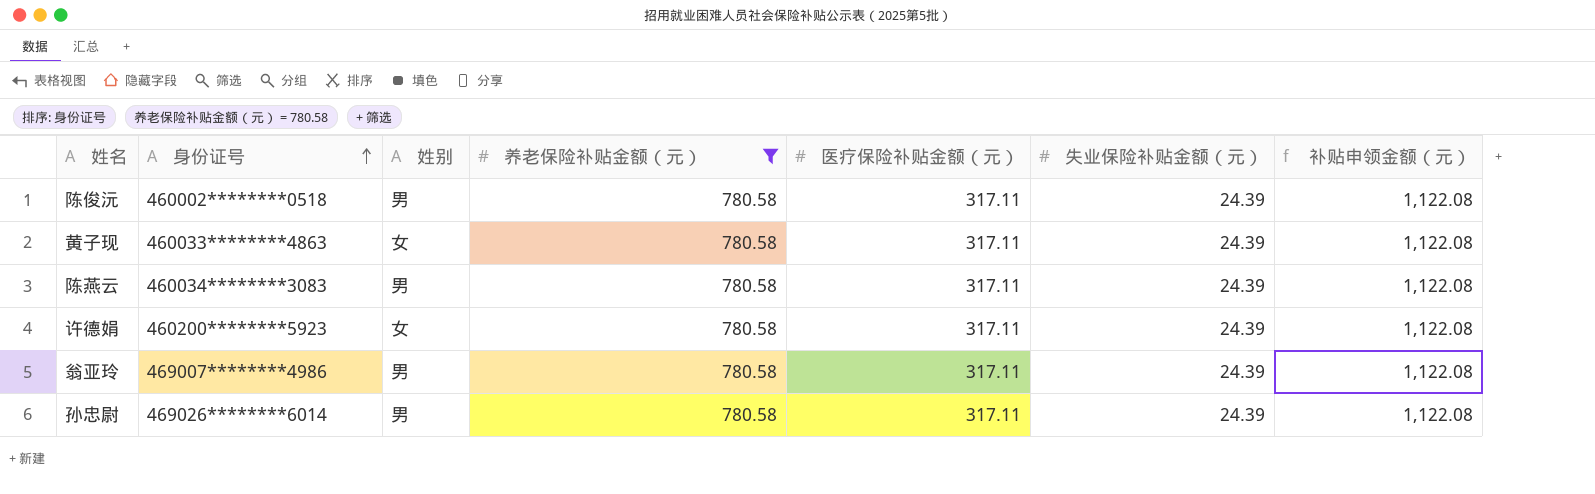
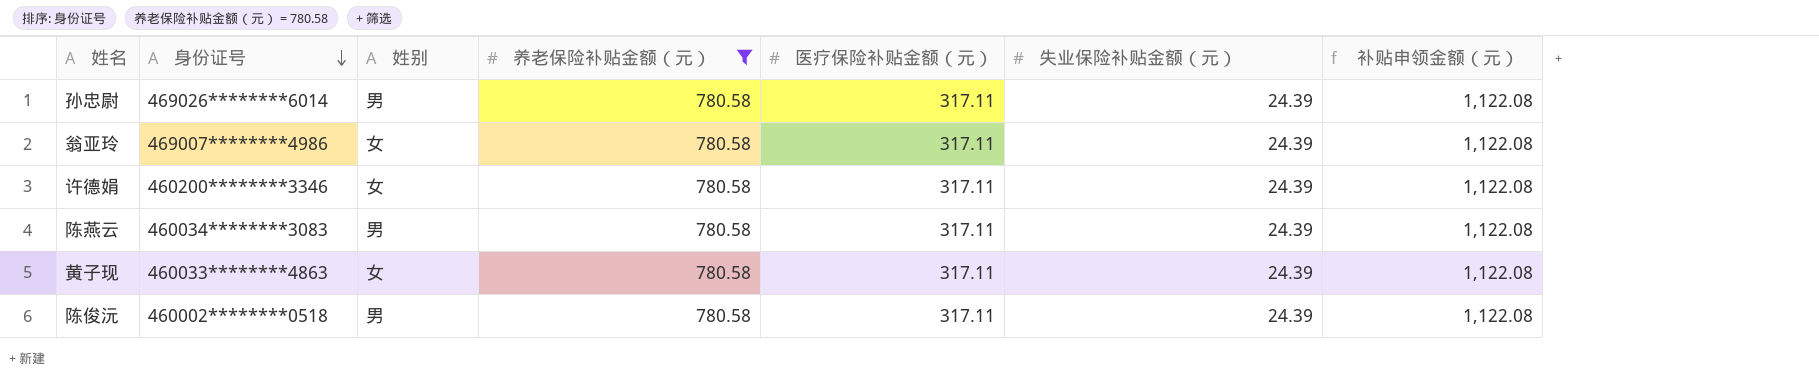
row order: 身份证号 ascending -> 身份证号 descending
翁亚玲 | 姓别: 男 -> 女
许德娟 | 身份证号: 460200********5923 -> 460200********3346

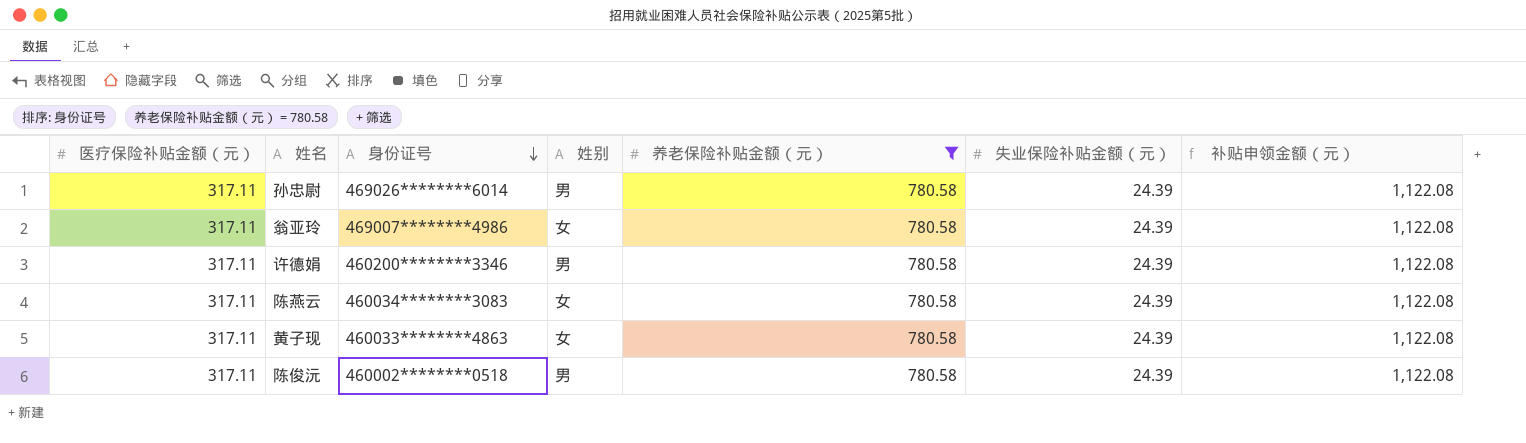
column 医疗保险补贴金额（元） | position: 5 -> 1
许德娟 | 姓别: 女 -> 男
陈燕云 | 姓别: 男 -> 女

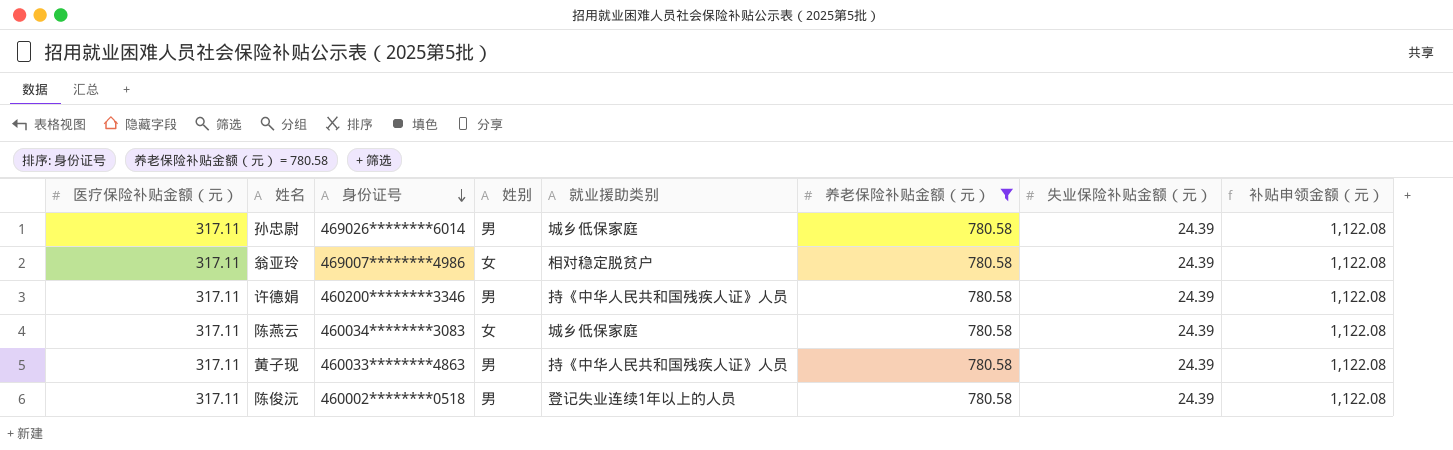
column 就业援助类别 | position: none -> 5
黄子现 | 姓别: 女 -> 男

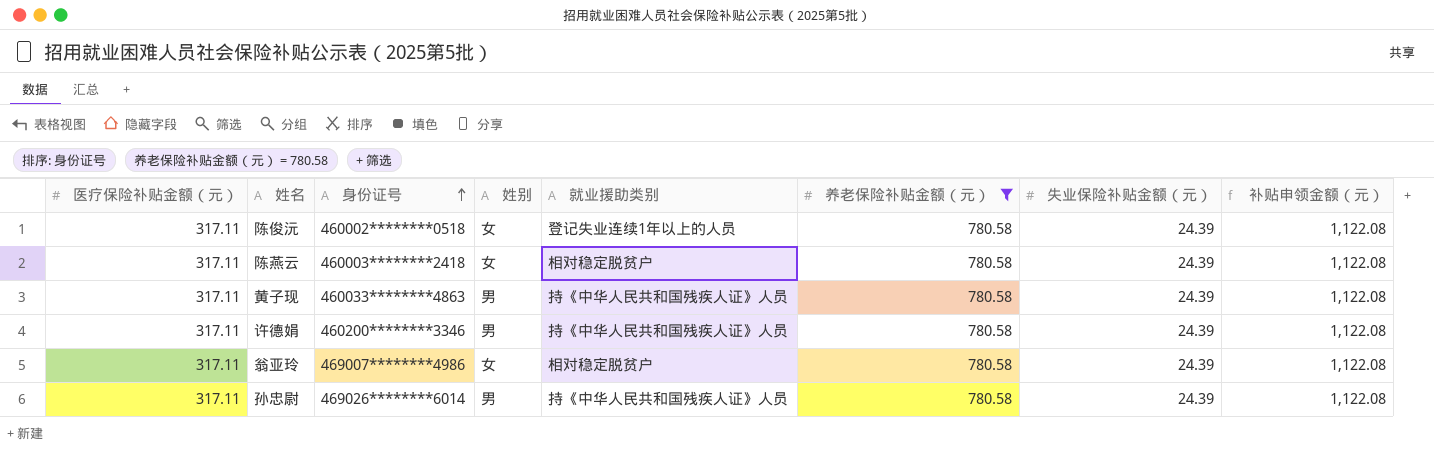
row order: 身份证号 descending -> 身份证号 ascending
陈俊沅 | 姓别: 男 -> 女
陈燕云 | 身份证号: 460034********3083 -> 460003********2418
陈燕云 | 就业援助类别: 城乡低保家庭 -> 相对稳定脱贫户
孙忠尉 | 就业援助类别: 城乡低保家庭 -> 持《中华人民共和国残疾人证》人员

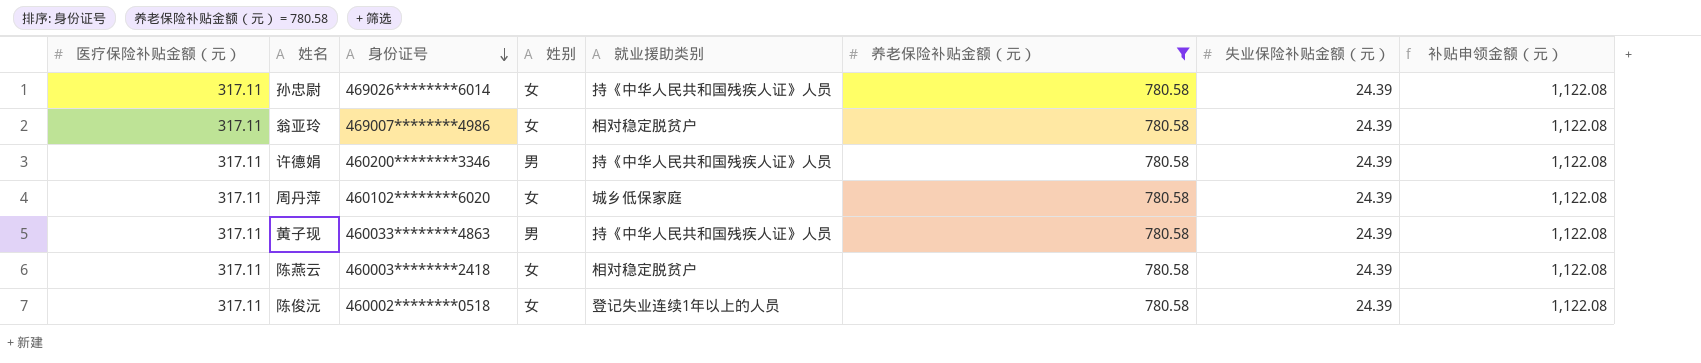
row order: 身份证号 ascending -> 身份证号 descending
孙忠尉 | 姓别: 男 -> 女
row 周丹萍: none -> 317.11 | 460102********6020 | 女 | 城乡低保家庭 | 780.58 | 24.39 | 1,122.08

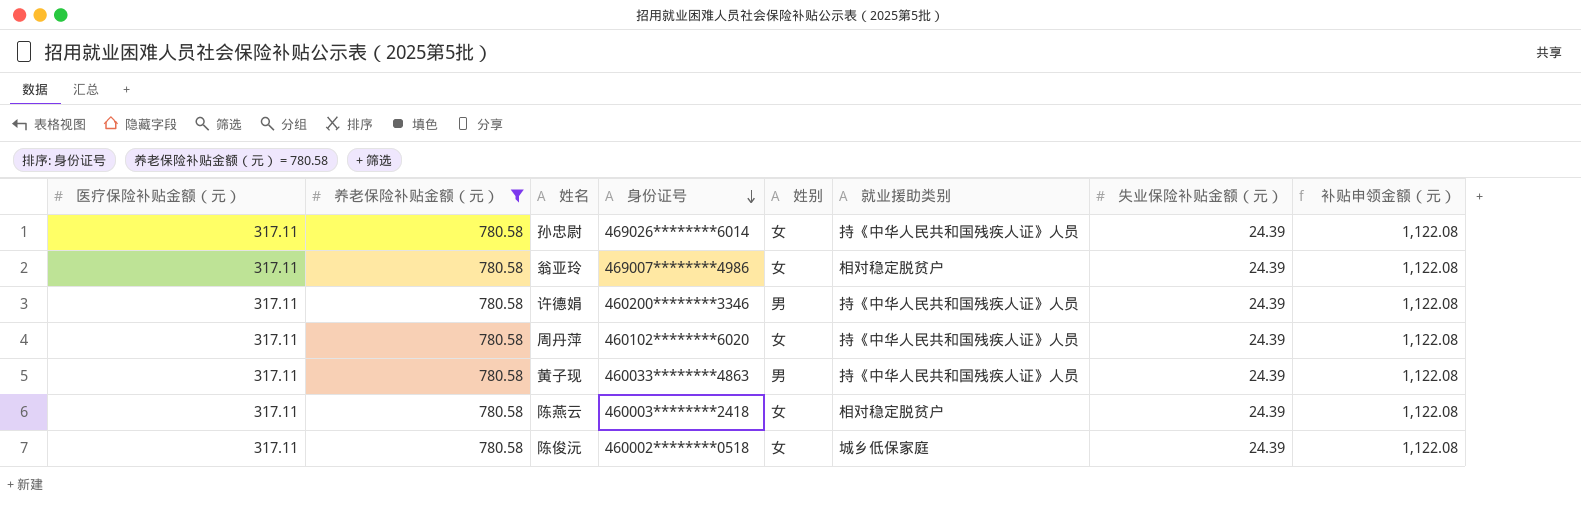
column 养老保险补贴金额（元） | position: 6 -> 2
周丹萍 | 就业援助类别: 城乡低保家庭 -> 持《中华人民共和国残疾人证》人员
陈俊沅 | 就业援助类别: 登记失业连续1年以上的人员 -> 城乡低保家庭

